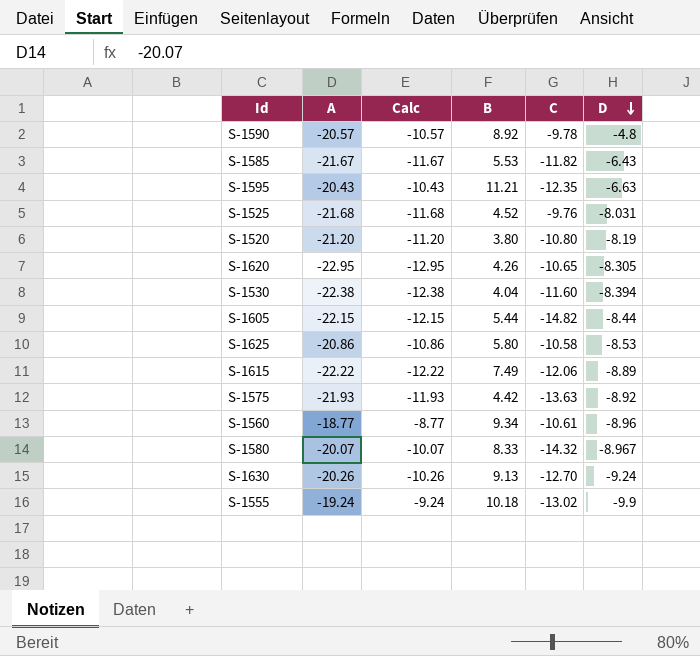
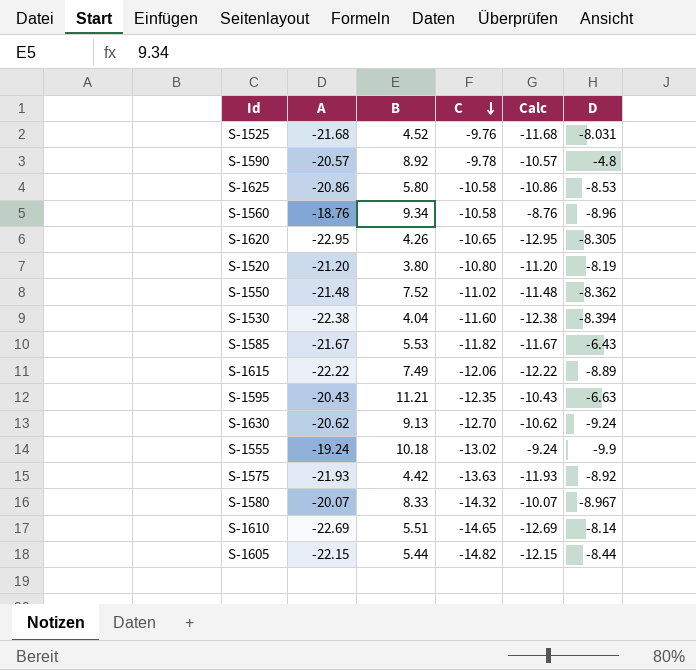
row order: D descending -> C descending
column Calc | position: 3 -> 5
S-1560 | A: -18.77 -> -18.76
S-1560 | C: -10.61 -> -10.58
S-1560 | Calc: -8.77 -> -8.76
row S-1550: none -> -21.48 | 7.52 | -11.02 | -11.48 | -8.362
S-1630 | A: -20.26 -> -20.62
S-1630 | Calc: -10.26 -> -10.62
row S-1610: none -> -22.69 | 5.51 | -14.65 | -12.69 | -8.14

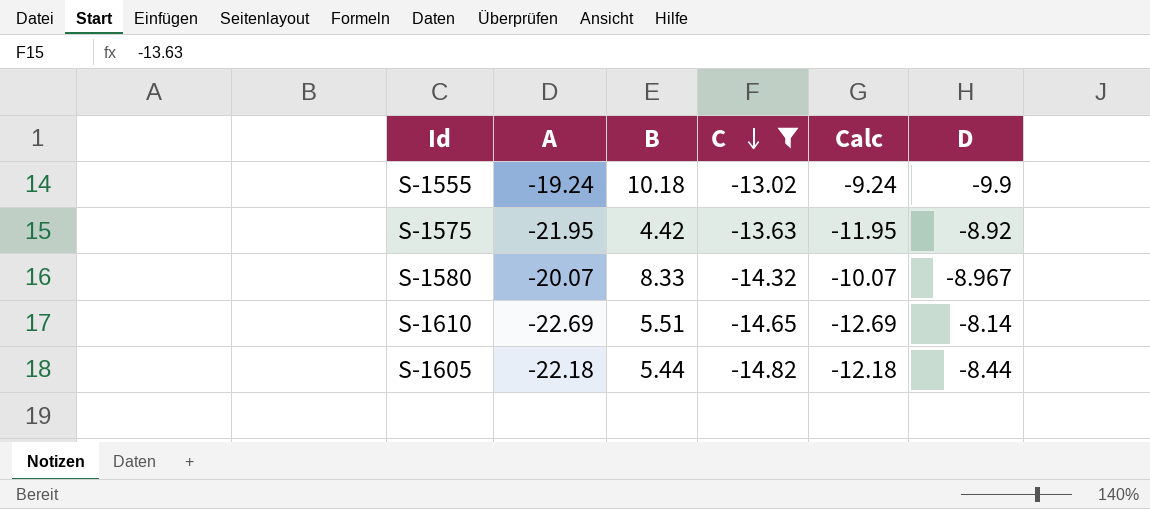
filter: none -> C <= -13.02
S-1575 | A: -21.93 -> -21.95
S-1575 | Calc: -11.93 -> -11.95
S-1605 | A: -22.15 -> -22.18
S-1605 | Calc: -12.15 -> -12.18

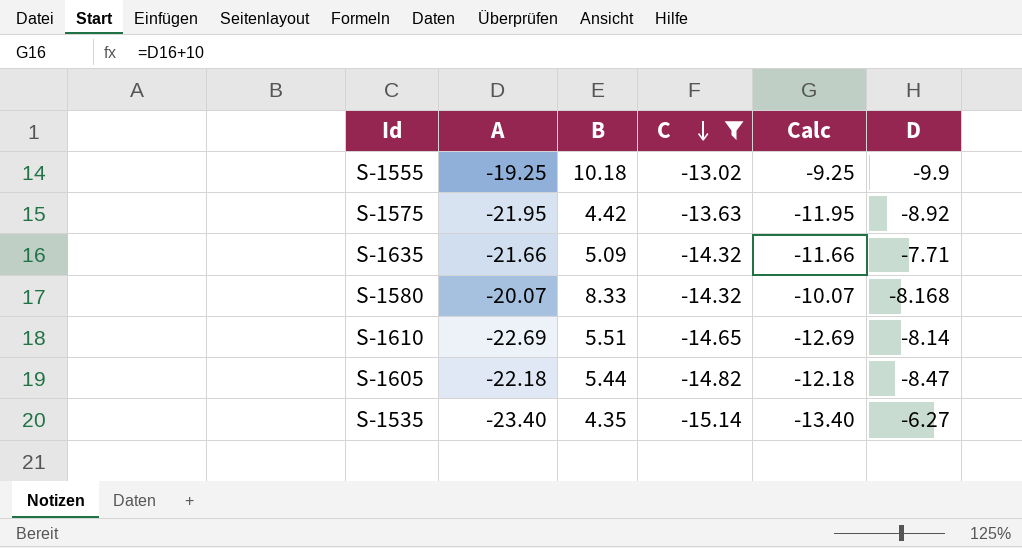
S-1555 | A: -19.24 -> -19.25
S-1555 | Calc: -9.24 -> -9.25
row S-1635: none -> -21.66 | 5.09 | -14.32 | -11.66 | -7.71
S-1580 | D: -8.967 -> -8.168
S-1605 | D: -8.44 -> -8.47
row S-1535: none -> -23.40 | 4.35 | -15.14 | -13.40 | -6.27

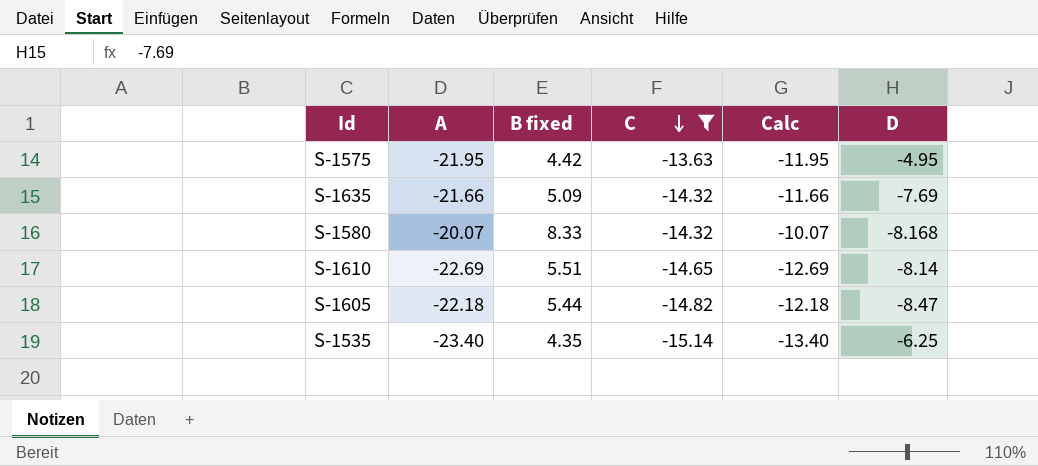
column name: B -> B fixed
row S-1555: -19.25 | 10.18 | -13.02 | -9.25 | -9.9 -> none
S-1575 | D: -8.92 -> -4.95
S-1635 | D: -7.71 -> -7.69
S-1535 | D: -6.27 -> -6.25

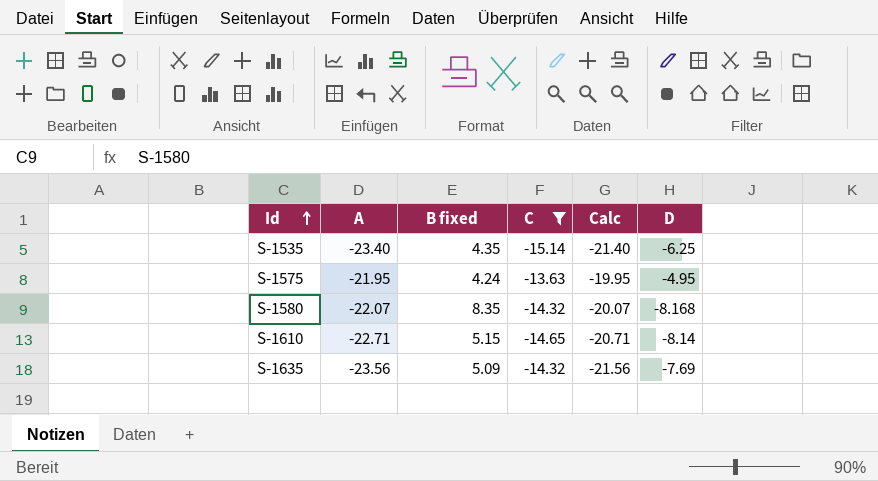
row order: C descending -> Id ascending
column Calc | formula: [A] + 10 -> [A] + 2
row S-1605: -22.18 | 5.44 | -14.82 | -12.18 | -8.47 -> none
S-1575 | B fixed: 4.42 -> 4.24
S-1580 | A: -20.07 -> -22.07
S-1580 | B fixed: 8.33 -> 8.35
S-1610 | A: -22.69 -> -22.71
S-1610 | B fixed: 5.51 -> 5.15
S-1635 | A: -21.66 -> -23.56

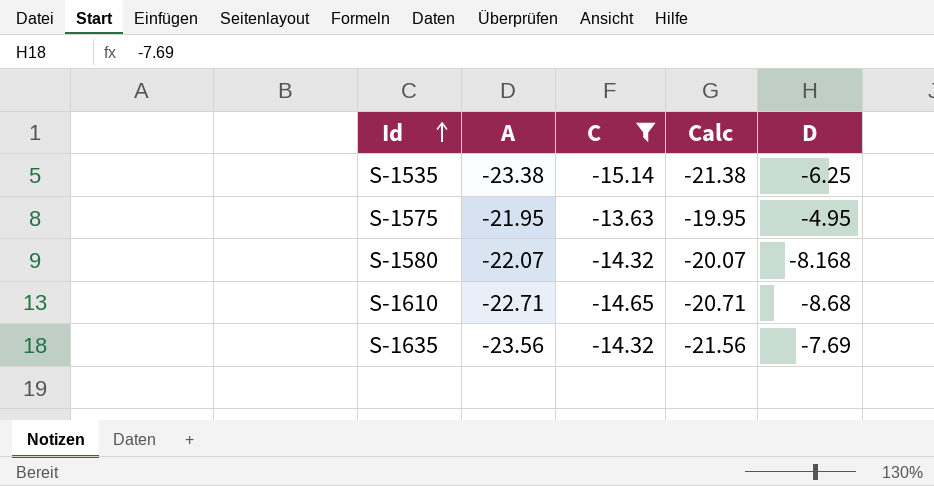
column B fixed | position: 3 -> none
S-1535 | A: -23.40 -> -23.38
S-1535 | Calc: -21.40 -> -21.38
S-1610 | D: -8.14 -> -8.68

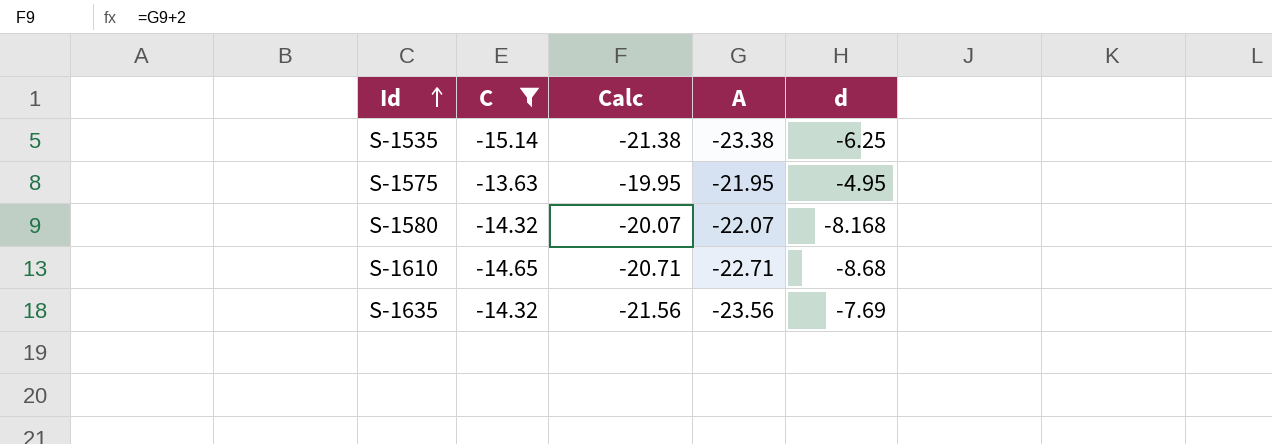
column A | position: 2 -> 4
column name: D -> d

